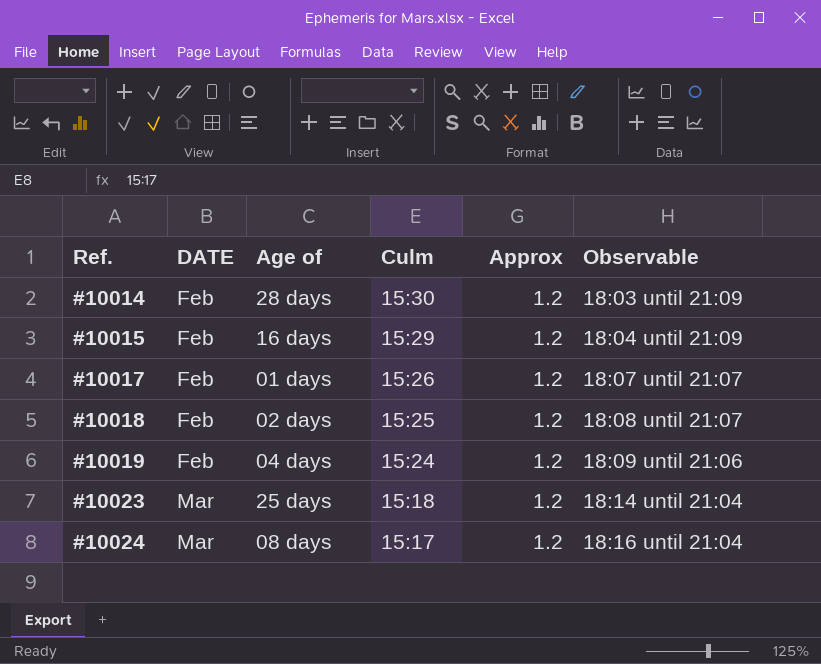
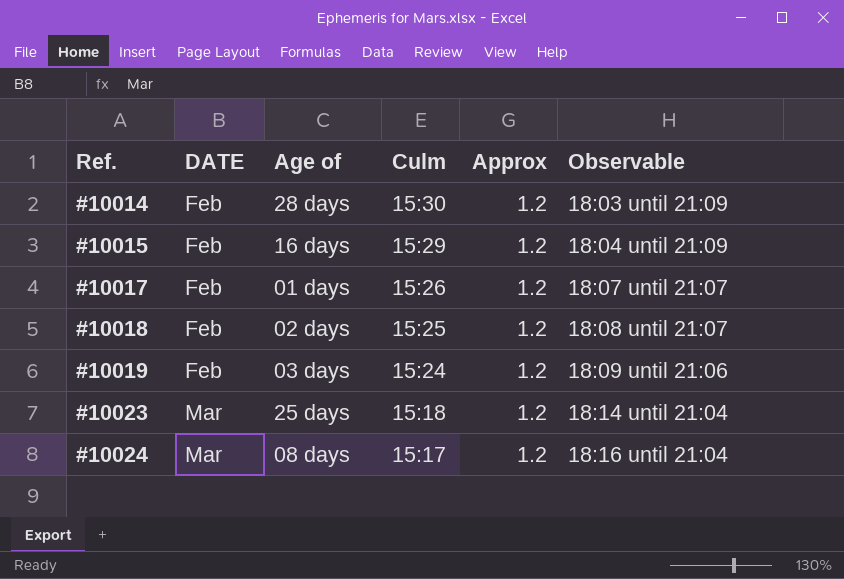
#10019 | Age of: 04 days -> 03 days

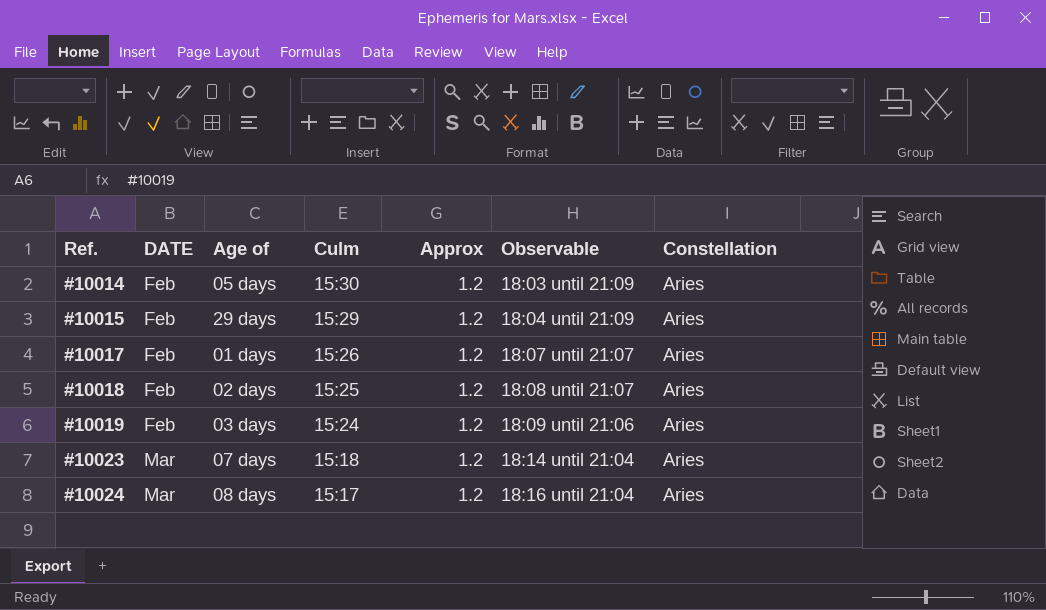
column Constellation | position: none -> 7
#10014 | Age of: 28 days -> 05 days
#10015 | Age of: 16 days -> 29 days
#10023 | Age of: 25 days -> 07 days

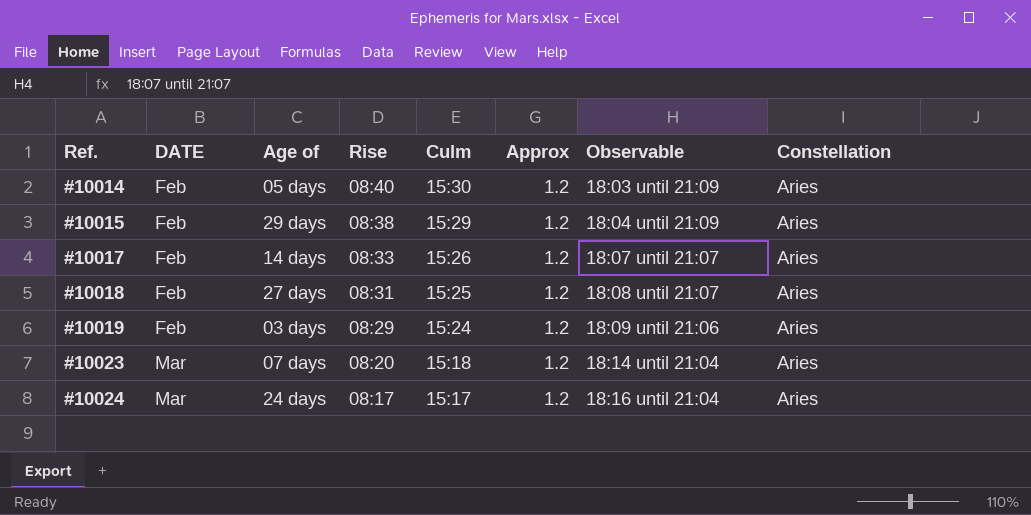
column Rise | position: none -> 4
#10017 | Age of: 01 days -> 14 days
#10018 | Age of: 02 days -> 27 days
#10024 | Age of: 08 days -> 24 days

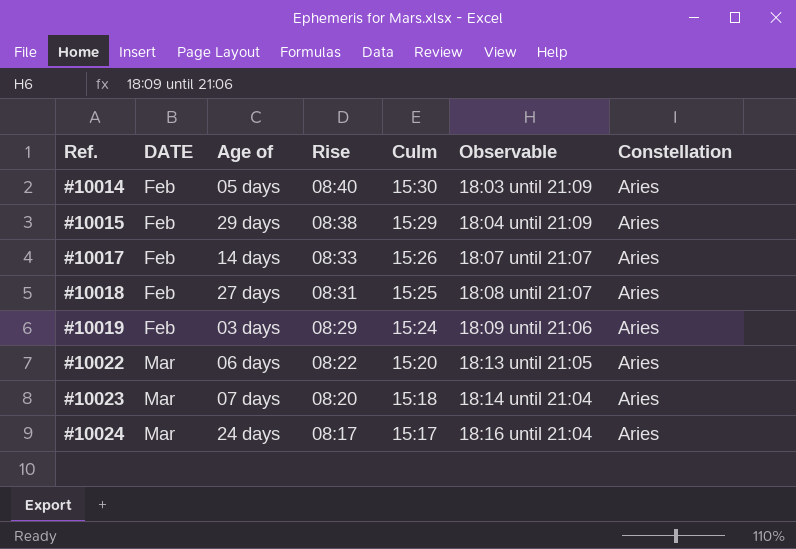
column Approx | position: 6 -> none
row #10022: none -> Mar | 06 days | 08:22 | 15:20 | 18:13 until 21:05 | Aries

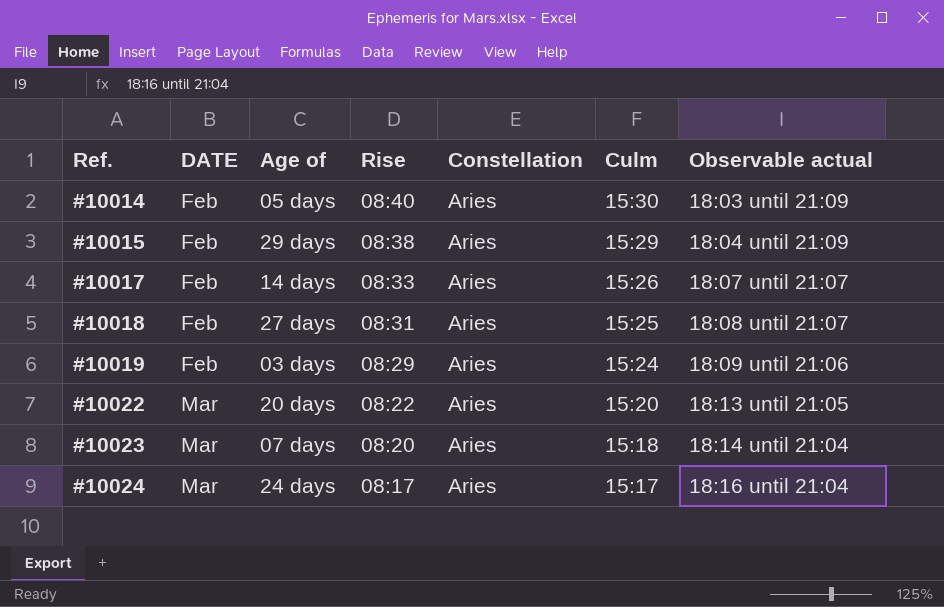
column Constellation | position: 7 -> 5
column name: Observable -> Observable actual
#10022 | Age of: 06 days -> 20 days

